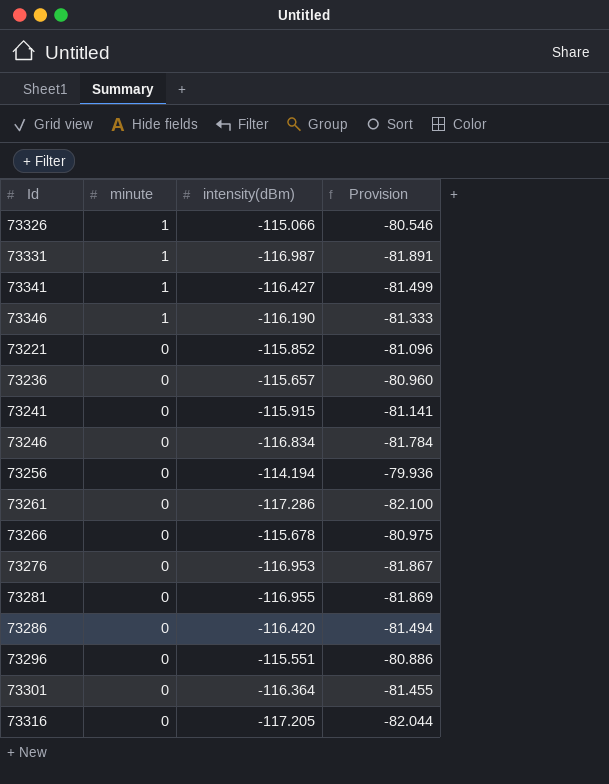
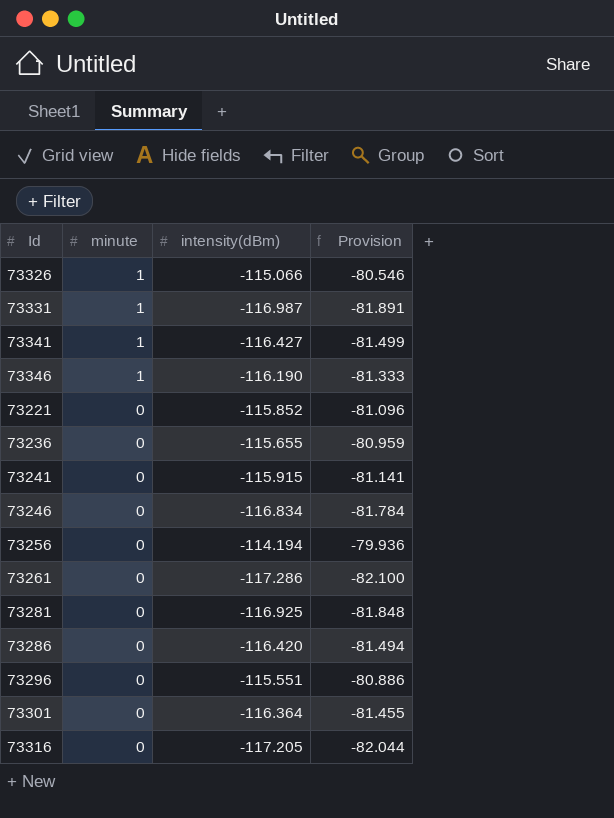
row 73266: 0 | -115.678 | -80.975 -> none
row 73276: 0 | -116.953 | -81.867 -> none
73236 | intensity(dBm): -115.657 -> -115.655
73236 | Provision: -80.960 -> -80.959
73281 | intensity(dBm): -116.955 -> -116.925
73281 | Provision: -81.869 -> -81.848

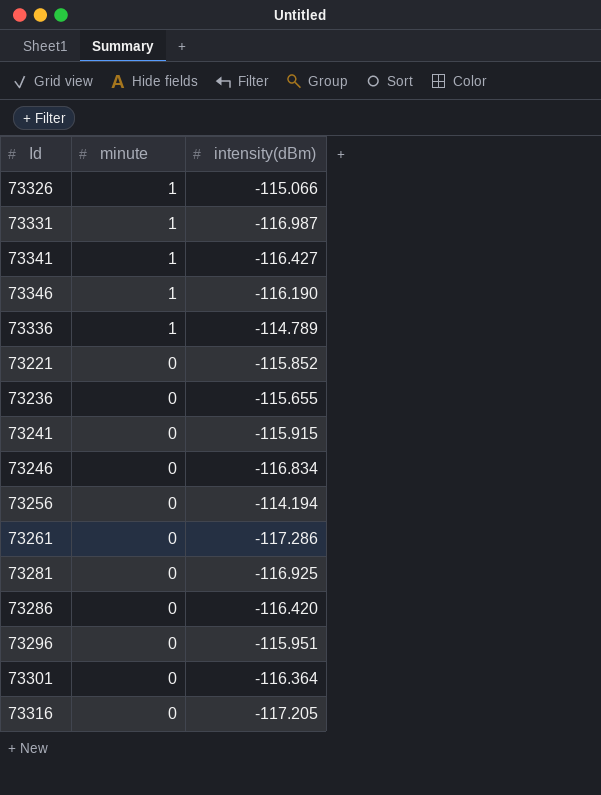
column Provision | formula: [intensity(dBm)] * 0.7 -> none
row 73336: none -> 1 | -114.789
73296 | intensity(dBm): -115.551 -> -115.951

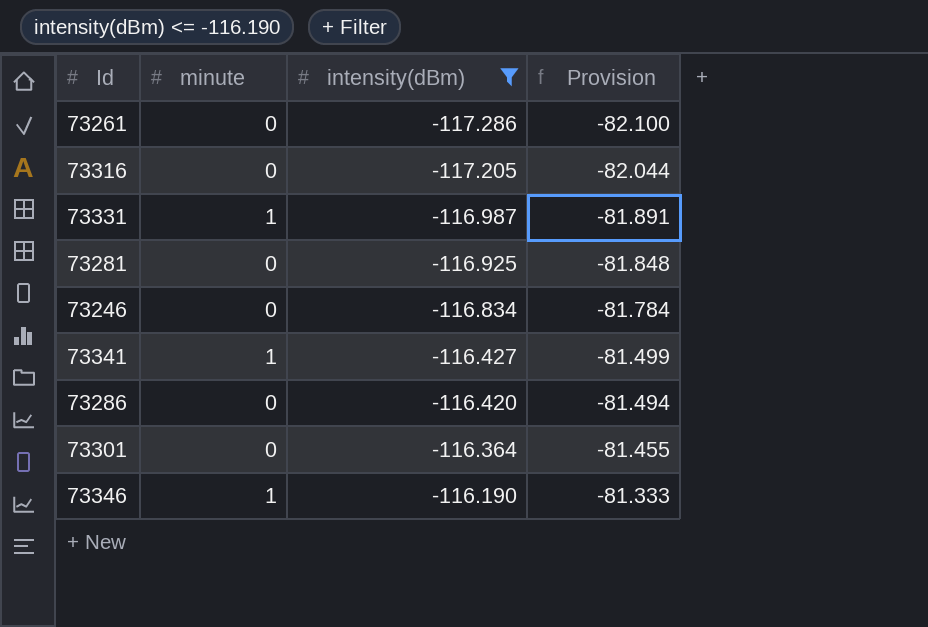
filter: none -> intensity(dBm) <= -116.190
row order: minute descending -> intensity(dBm) ascending
column Provision | formula: none -> [intensity(dBm)] * 0.7

